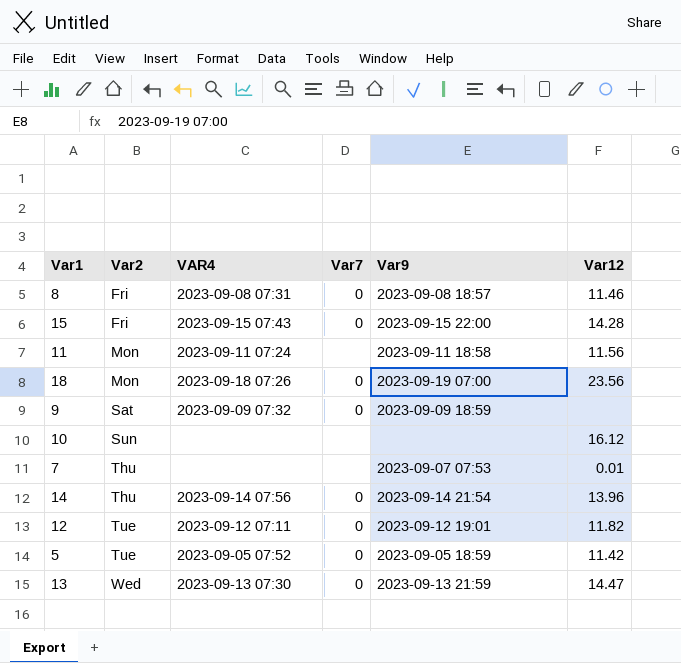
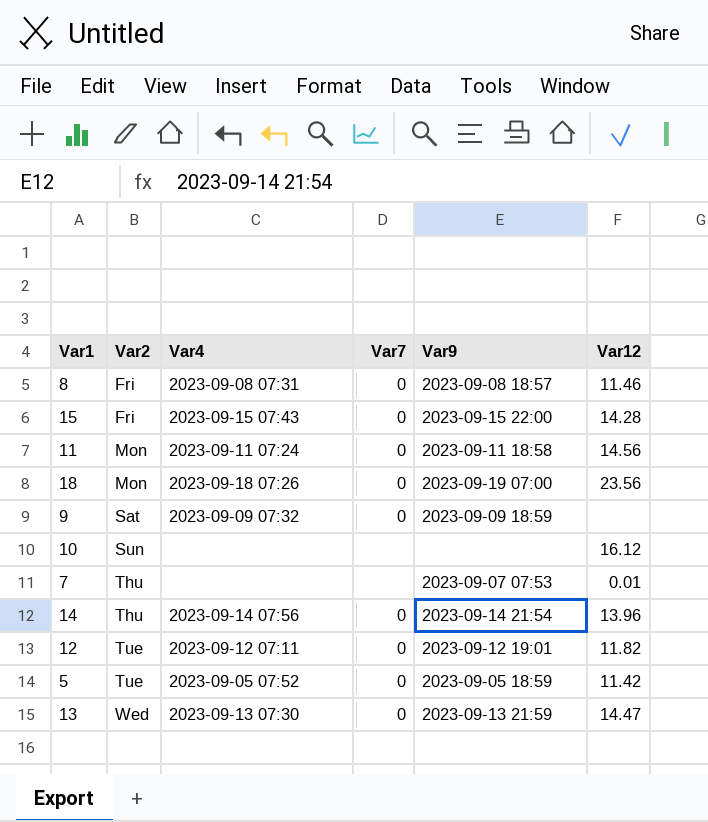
column name: VAR4 -> Var4
11 | Var7: none -> 0
11 | Var12: 11.56 -> 14.56

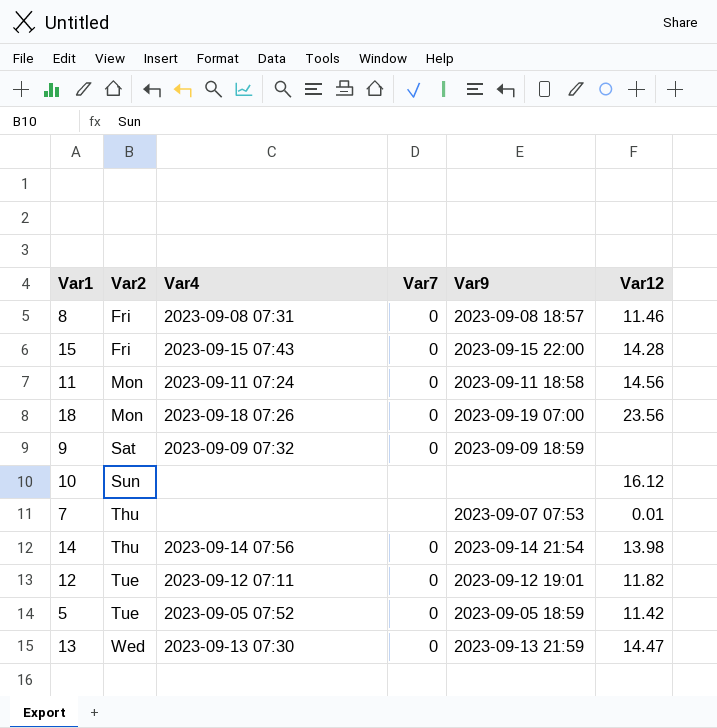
14 | Var12: 13.96 -> 13.98

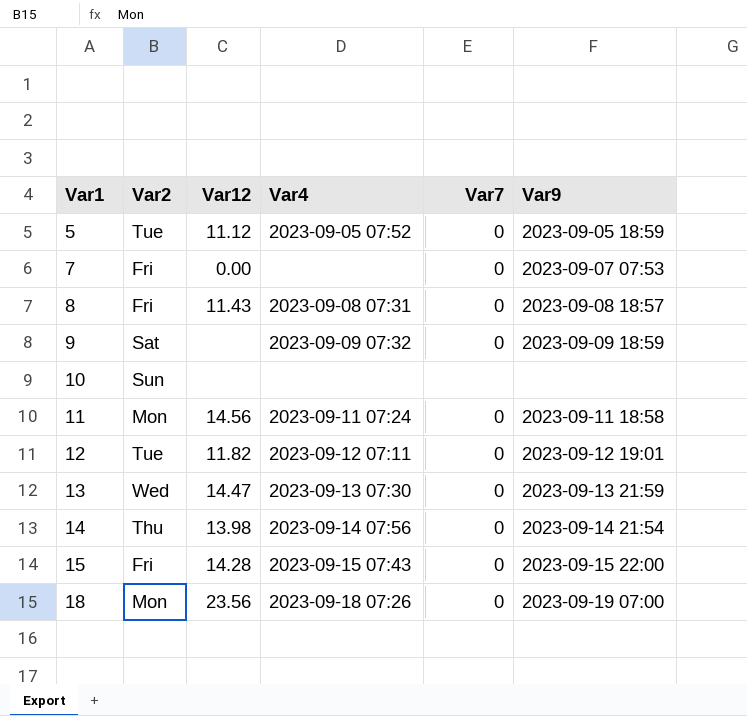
row order: Var2 ascending -> Var1 ascending
column Var12 | position: 6 -> 3
5 | Var12: 11.42 -> 11.12
7 | Var2: Thu -> Fri
7 | Var12: 0.01 -> 0.00
7 | Var7: none -> 0
8 | Var12: 11.46 -> 11.43
10 | Var12: 16.12 -> none

